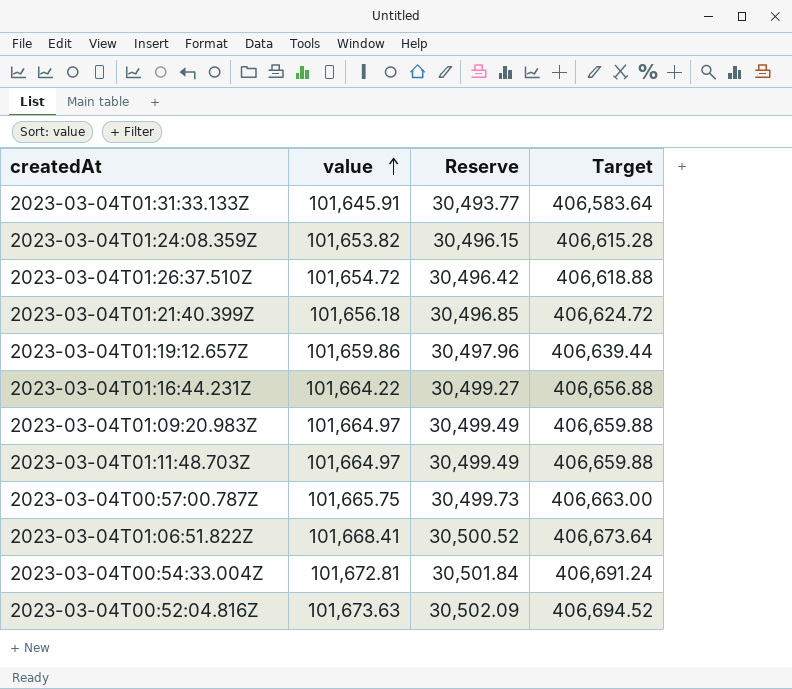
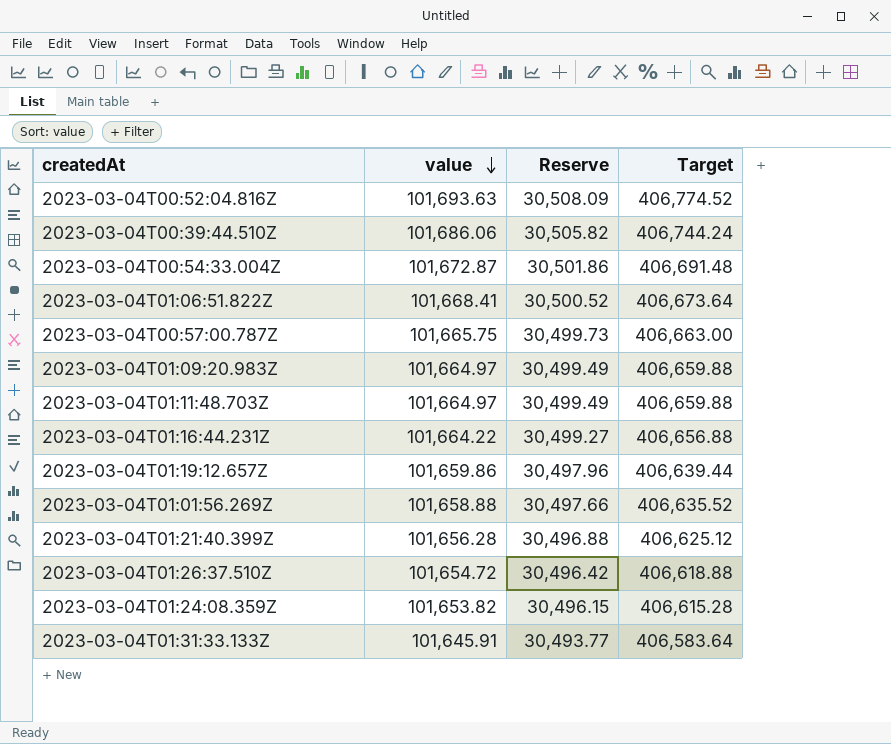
row order: value ascending -> value descending
2023-03-04T00:52:04.816Z | value: 101,673.63 -> 101,693.63
2023-03-04T00:52:04.816Z | Reserve: 30,502.09 -> 30,508.09
2023-03-04T00:52:04.816Z | Target: 406,694.52 -> 406,774.52
row 2023-03-04T00:39:44.510Z: none -> 101,686.06 | 30,505.82 | 406,744.24
2023-03-04T00:54:33.004Z | value: 101,672.81 -> 101,672.87
2023-03-04T00:54:33.004Z | Reserve: 30,501.84 -> 30,501.86
2023-03-04T00:54:33.004Z | Target: 406,691.24 -> 406,691.48
row 2023-03-04T01:01:56.269Z: none -> 101,658.88 | 30,497.66 | 406,635.52
2023-03-04T01:21:40.399Z | value: 101,656.18 -> 101,656.28
2023-03-04T01:21:40.399Z | Reserve: 30,496.85 -> 30,496.88
2023-03-04T01:21:40.399Z | Target: 406,624.72 -> 406,625.12

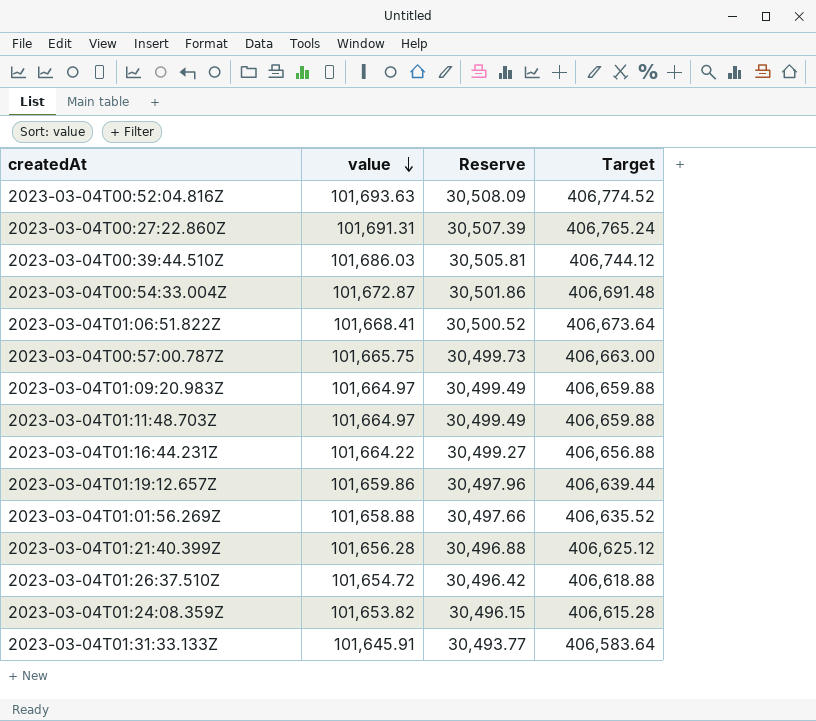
row 2023-03-04T00:27:22.860Z: none -> 101,691.31 | 30,507.39 | 406,765.24
2023-03-04T00:39:44.510Z | value: 101,686.06 -> 101,686.03
2023-03-04T00:39:44.510Z | Reserve: 30,505.82 -> 30,505.81
2023-03-04T00:39:44.510Z | Target: 406,744.24 -> 406,744.12

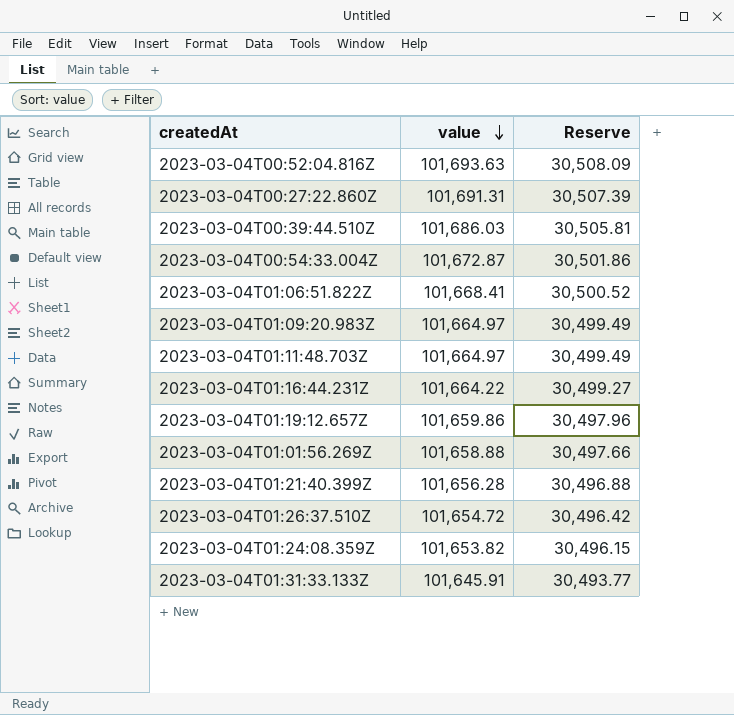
column Target | formula: [value] * 4 -> none
row 2023-03-04T00:57:00.787Z: 101,665.75 | 30,499.73 | 406,663.00 -> none

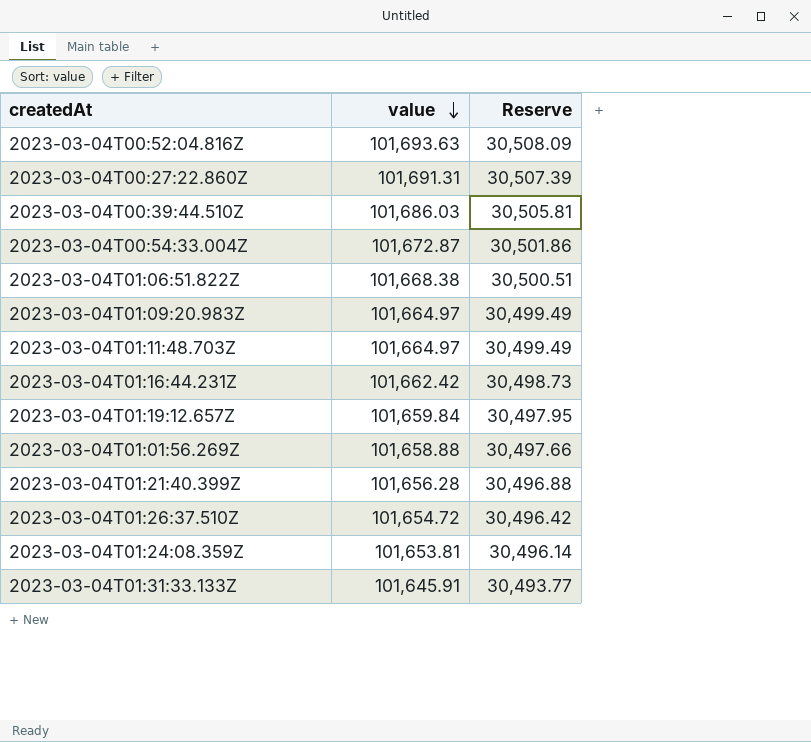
2023-03-04T01:06:51.822Z | value: 101,668.41 -> 101,668.38
2023-03-04T01:06:51.822Z | Reserve: 30,500.52 -> 30,500.51
2023-03-04T01:16:44.231Z | value: 101,664.22 -> 101,662.42
2023-03-04T01:16:44.231Z | Reserve: 30,499.27 -> 30,498.73
2023-03-04T01:19:12.657Z | value: 101,659.86 -> 101,659.84
2023-03-04T01:19:12.657Z | Reserve: 30,497.96 -> 30,497.95
2023-03-04T01:24:08.359Z | value: 101,653.82 -> 101,653.81
2023-03-04T01:24:08.359Z | Reserve: 30,496.15 -> 30,496.14

